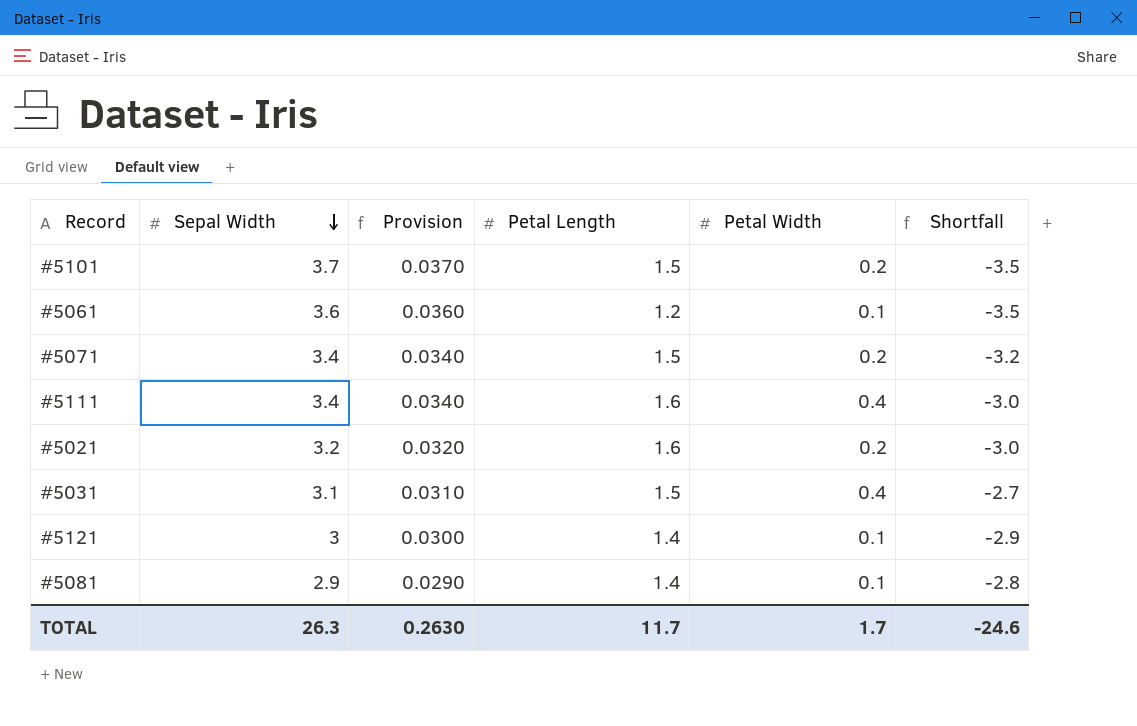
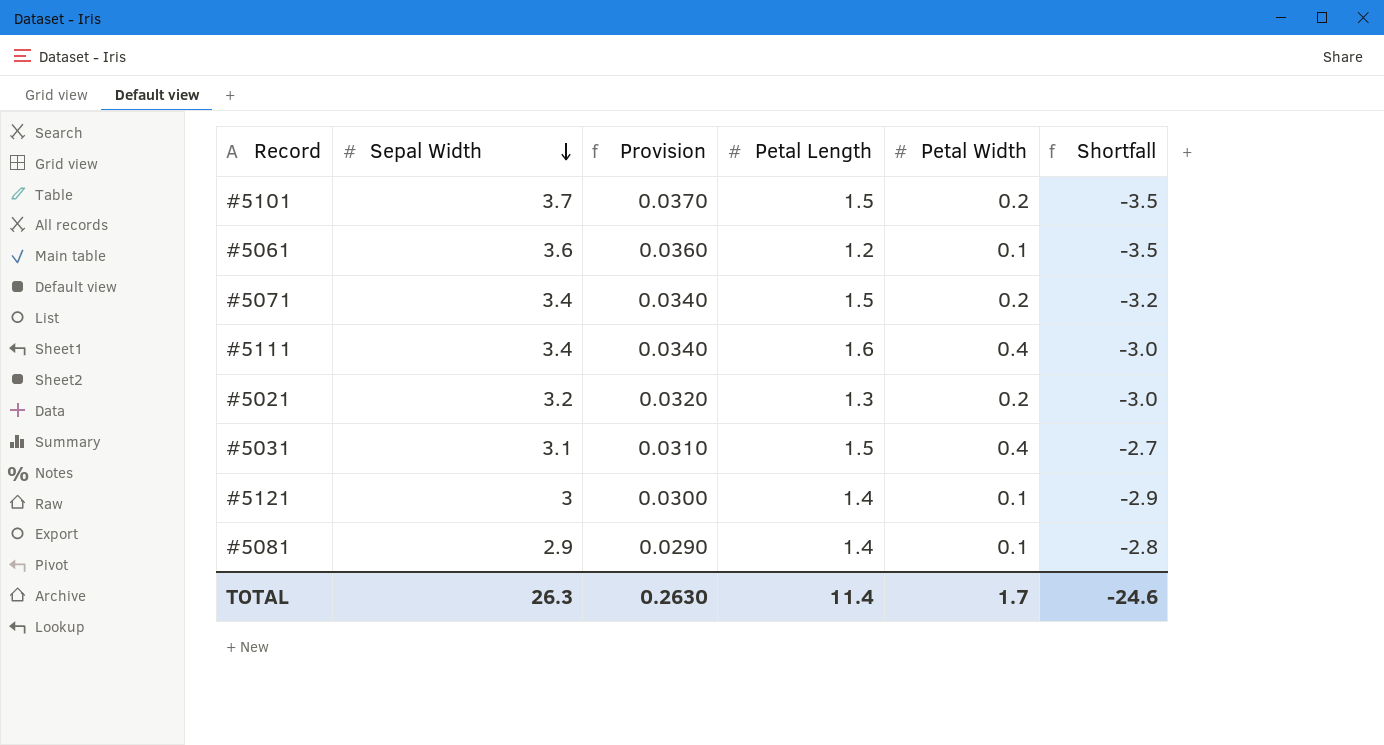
#5021 | Petal Length: 1.6 -> 1.3
TOTAL | Petal Length: 11.7 -> 11.4

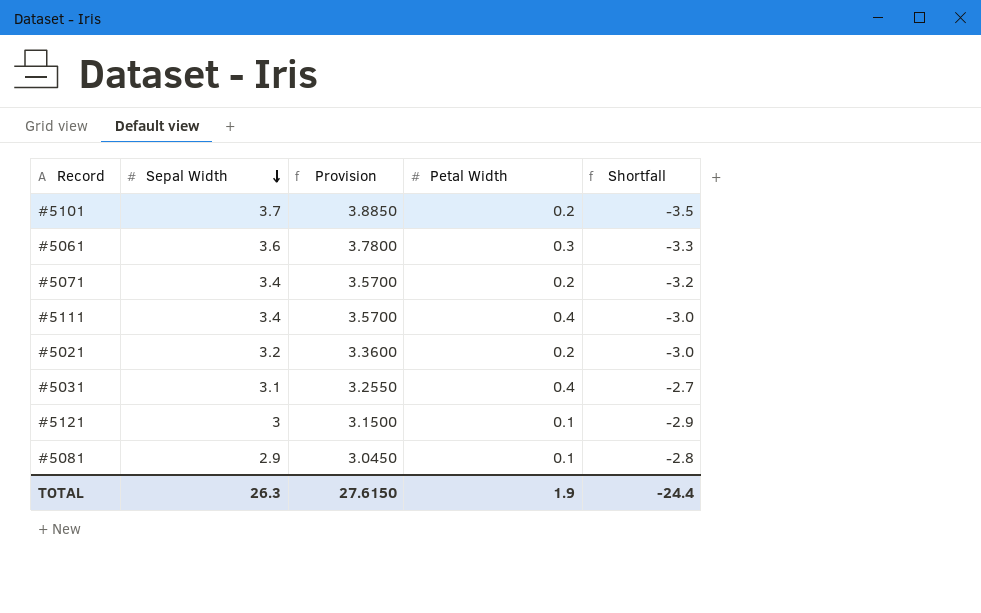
column Petal Length | position: 4 -> none
column Provision | formula: [Sepal Width] * 0.01 -> [Sepal Width] * 1.05
#5061 | Petal Width: 0.1 -> 0.3
#5061 | Shortfall: -3.5 -> -3.3
TOTAL | Provision: 0.2630 -> 27.6150
TOTAL | Petal Width: 1.7 -> 1.9
TOTAL | Shortfall: -24.6 -> -24.4

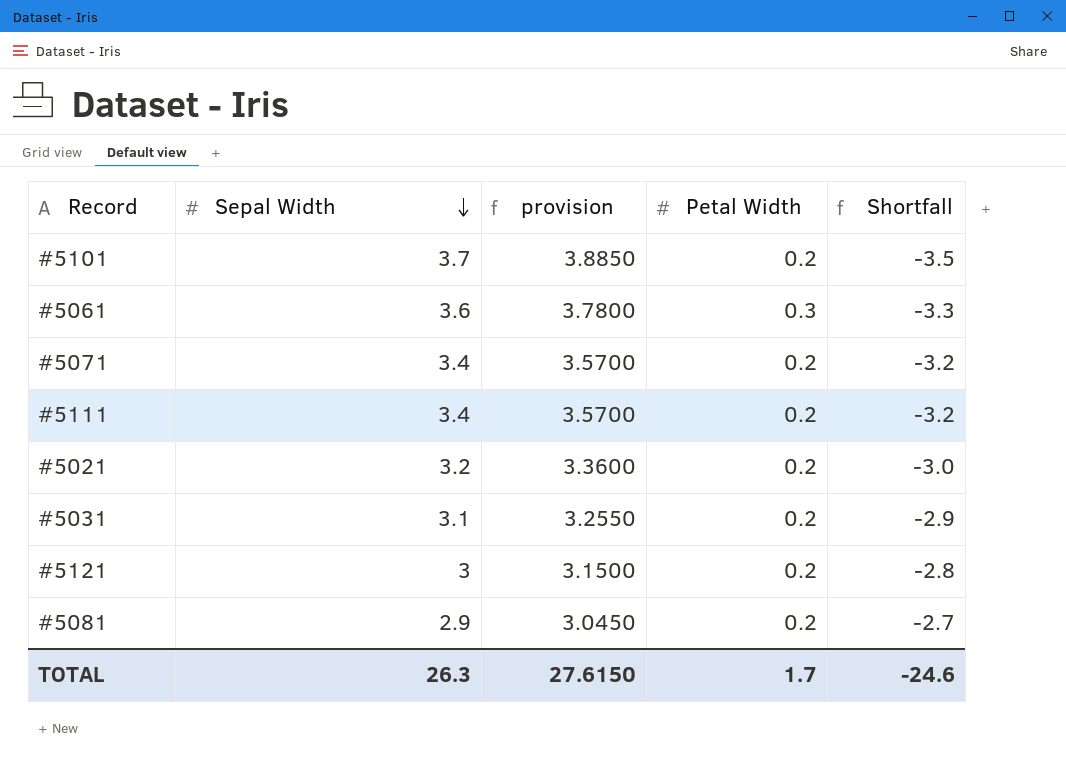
column name: Provision -> provision
#5111 | Petal Width: 0.4 -> 0.2
#5111 | Shortfall: -3.0 -> -3.2
#5031 | Petal Width: 0.4 -> 0.2
#5031 | Shortfall: -2.7 -> -2.9
#5121 | Petal Width: 0.1 -> 0.2
#5121 | Shortfall: -2.9 -> -2.8
#5081 | Petal Width: 0.1 -> 0.2
#5081 | Shortfall: -2.8 -> -2.7
TOTAL | Petal Width: 1.9 -> 1.7
TOTAL | Shortfall: -24.4 -> -24.6

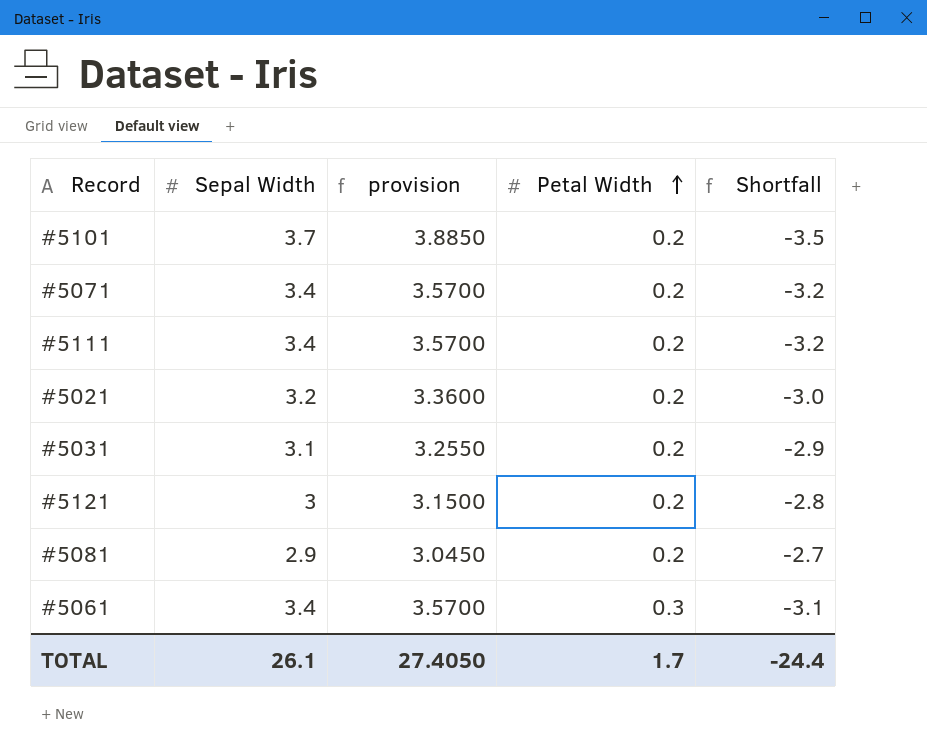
row order: Sepal Width descending -> Petal Width ascending
#5061 | Sepal Width: 3.6 -> 3.4
#5061 | provision: 3.7800 -> 3.5700
#5061 | Shortfall: -3.3 -> -3.1
TOTAL | Sepal Width: 26.3 -> 26.1
TOTAL | provision: 27.6150 -> 27.4050
TOTAL | Shortfall: -24.6 -> -24.4

